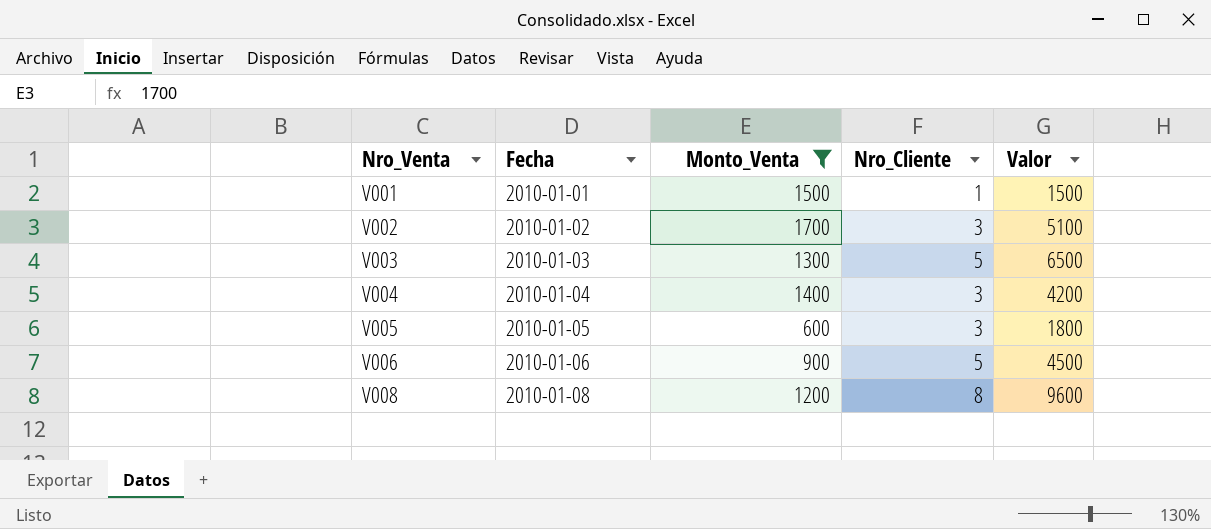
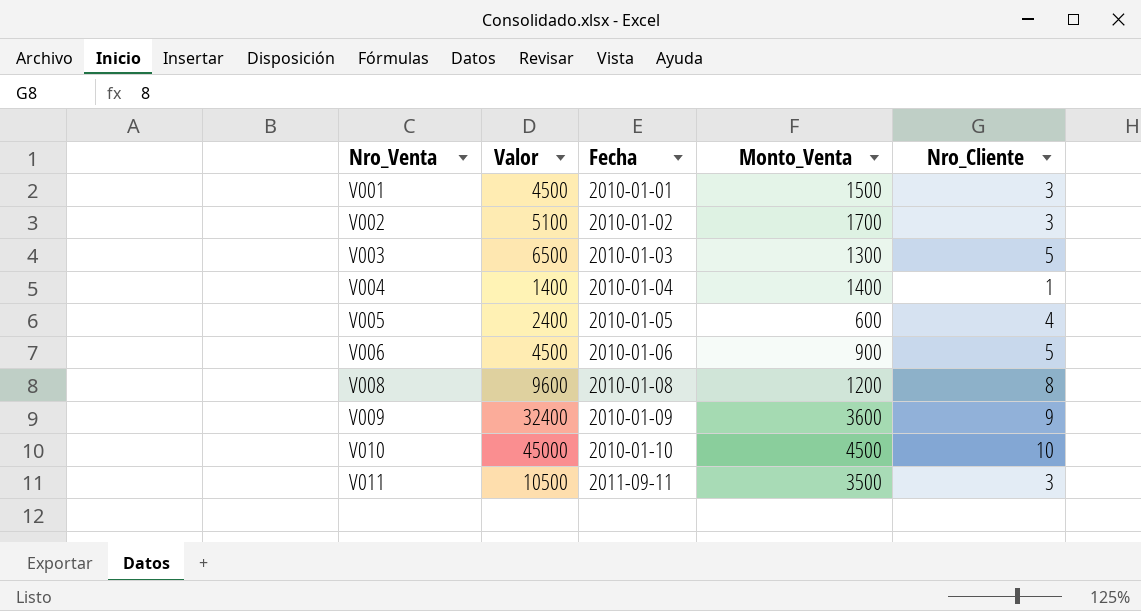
filter: Monto_Venta <= 1700 -> none
column Valor | position: 5 -> 2
V001 | Valor: 1500 -> 4500
V001 | Nro_Cliente: 1 -> 3
V004 | Valor: 4200 -> 1400
V004 | Nro_Cliente: 3 -> 1
V005 | Valor: 1800 -> 2400
V005 | Nro_Cliente: 3 -> 4

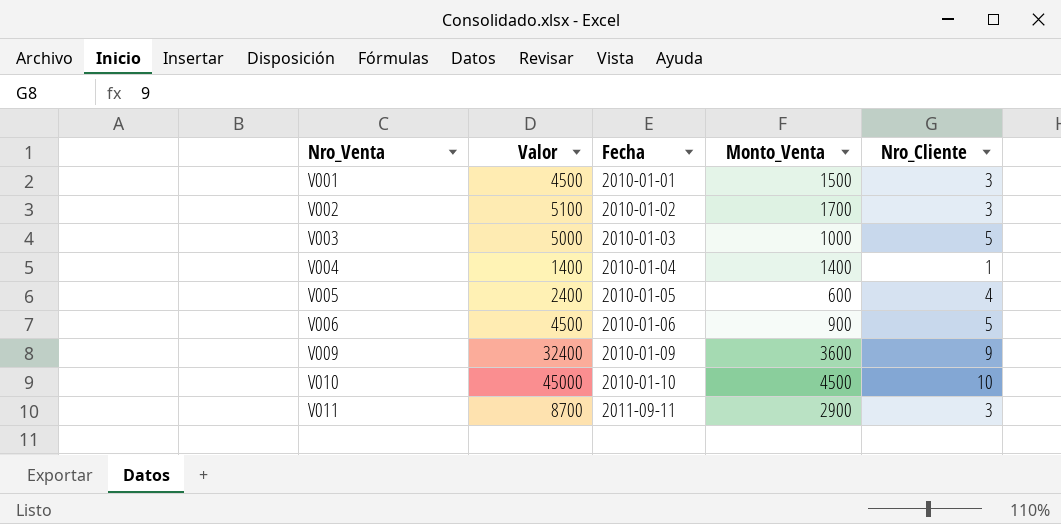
row V008: 9600 | 2010-01-08 | 1200 | 8 -> none
V003 | Valor: 6500 -> 5000
V003 | Monto_Venta: 1300 -> 1000
V011 | Valor: 10500 -> 8700
V011 | Monto_Venta: 3500 -> 2900

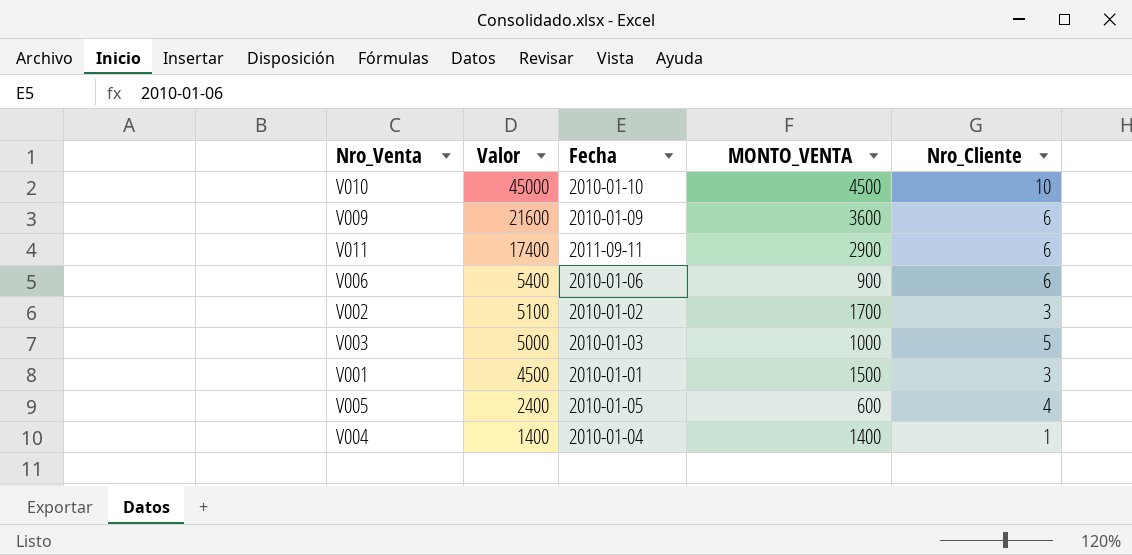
row order: Nro_Venta ascending -> Valor descending
column name: Monto_Venta -> MONTO_VENTA
V009 | Valor: 32400 -> 21600
V009 | Nro_Cliente: 9 -> 6
V011 | Valor: 8700 -> 17400
V011 | Nro_Cliente: 3 -> 6
V006 | Valor: 4500 -> 5400
V006 | Nro_Cliente: 5 -> 6

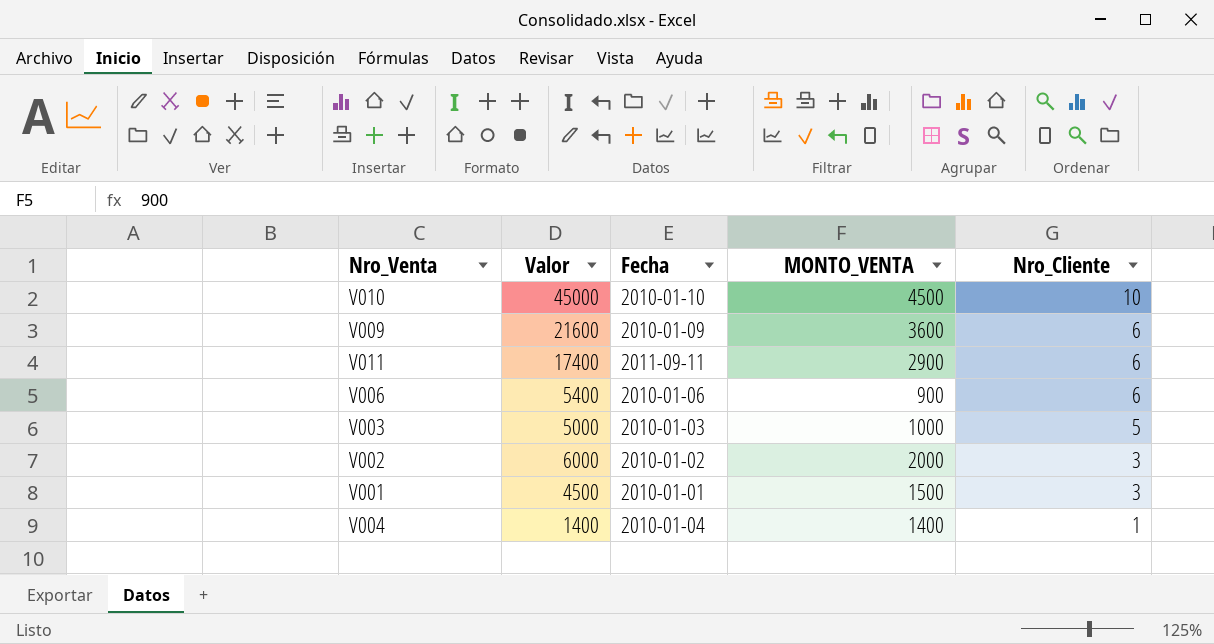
row order: Valor descending -> Nro_Cliente descending
row V005: 2400 | 2010-01-05 | 600 | 4 -> none
V002 | Valor: 5100 -> 6000
V002 | MONTO_VENTA: 1700 -> 2000

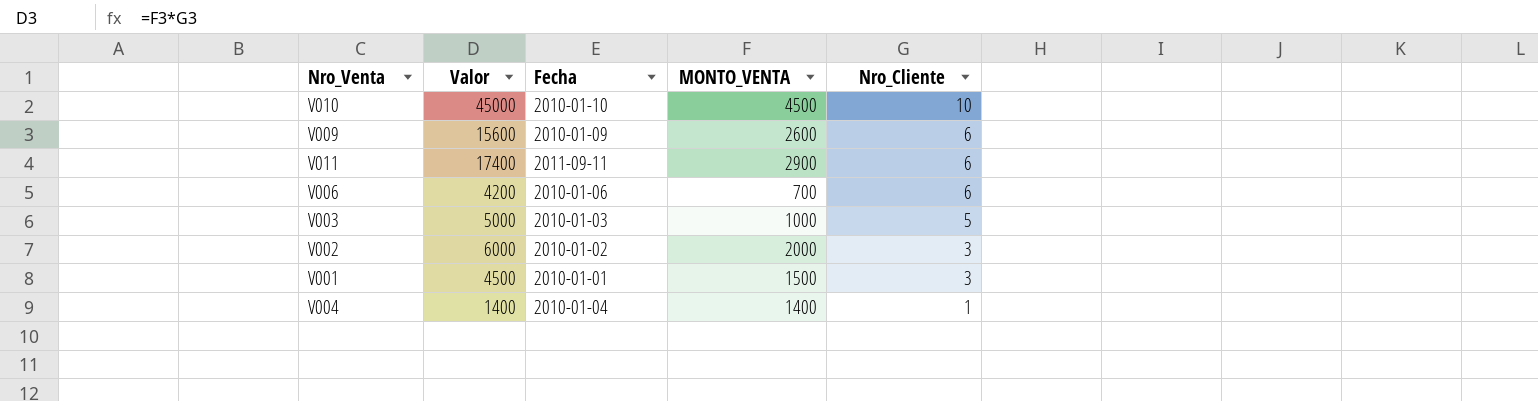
V009 | Valor: 21600 -> 15600
V009 | MONTO_VENTA: 3600 -> 2600
V006 | Valor: 5400 -> 4200
V006 | MONTO_VENTA: 900 -> 700

